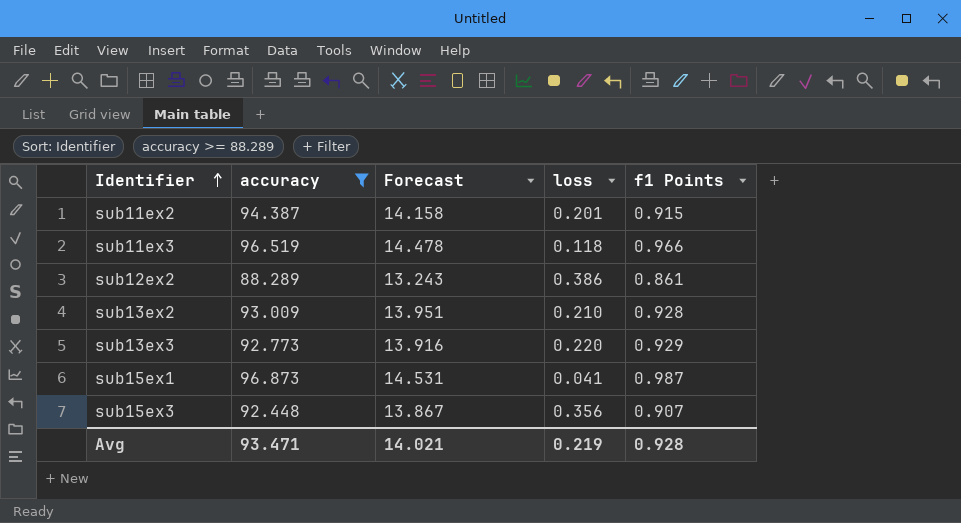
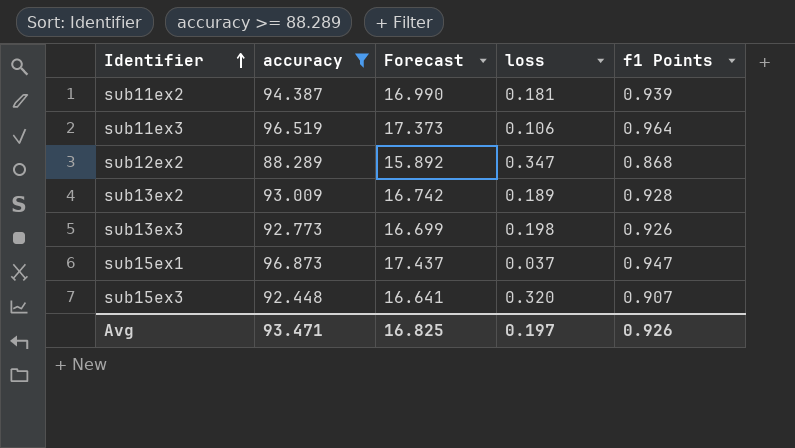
column Forecast | formula: [accuracy] * 0.15 -> [accuracy] * 0.18
sub11ex2 | loss: 0.201 -> 0.181
sub11ex2 | f1 Points: 0.915 -> 0.939
sub11ex3 | loss: 0.118 -> 0.106
sub11ex3 | f1 Points: 0.966 -> 0.964
sub12ex2 | loss: 0.386 -> 0.347
sub12ex2 | f1 Points: 0.861 -> 0.868
sub13ex2 | loss: 0.210 -> 0.189
sub13ex3 | loss: 0.220 -> 0.198
sub13ex3 | f1 Points: 0.929 -> 0.926
sub15ex1 | loss: 0.041 -> 0.037
sub15ex1 | f1 Points: 0.987 -> 0.947
sub15ex3 | loss: 0.356 -> 0.320
Avg | Forecast: 14.021 -> 16.825
Avg | loss: 0.219 -> 0.197
Avg | f1 Points: 0.928 -> 0.926

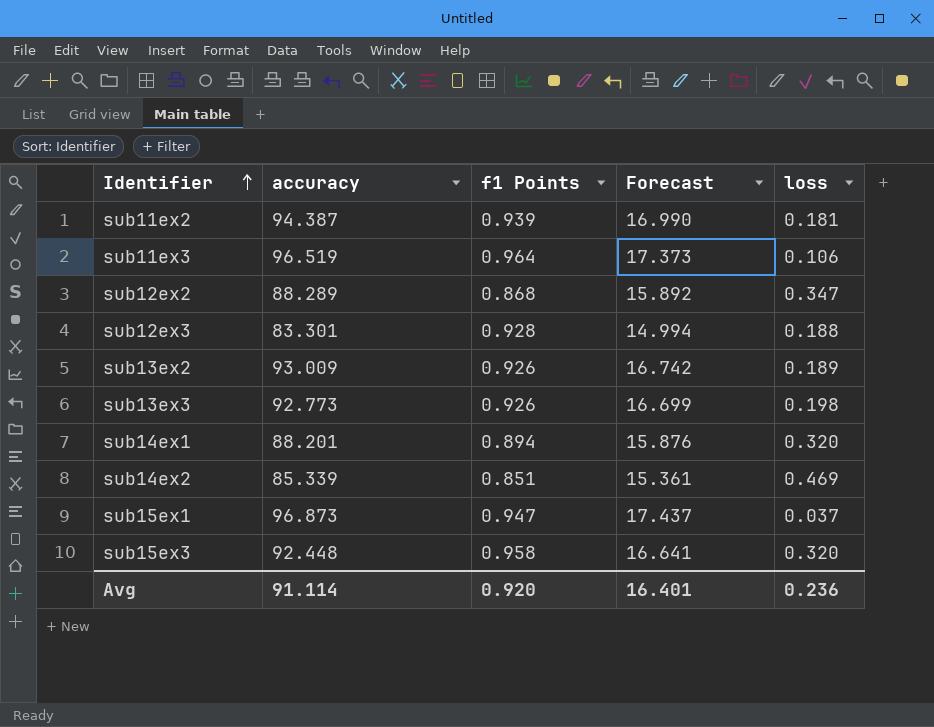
filter: accuracy >= 88.289 -> none
column f1 Points | position: 5 -> 3
sub13ex2 | f1 Points: 0.928 -> 0.926
sub15ex3 | f1 Points: 0.907 -> 0.958
Avg | accuracy: 93.471 -> 91.114
Avg | f1 Points: 0.926 -> 0.920
Avg | Forecast: 16.825 -> 16.401
Avg | loss: 0.197 -> 0.236

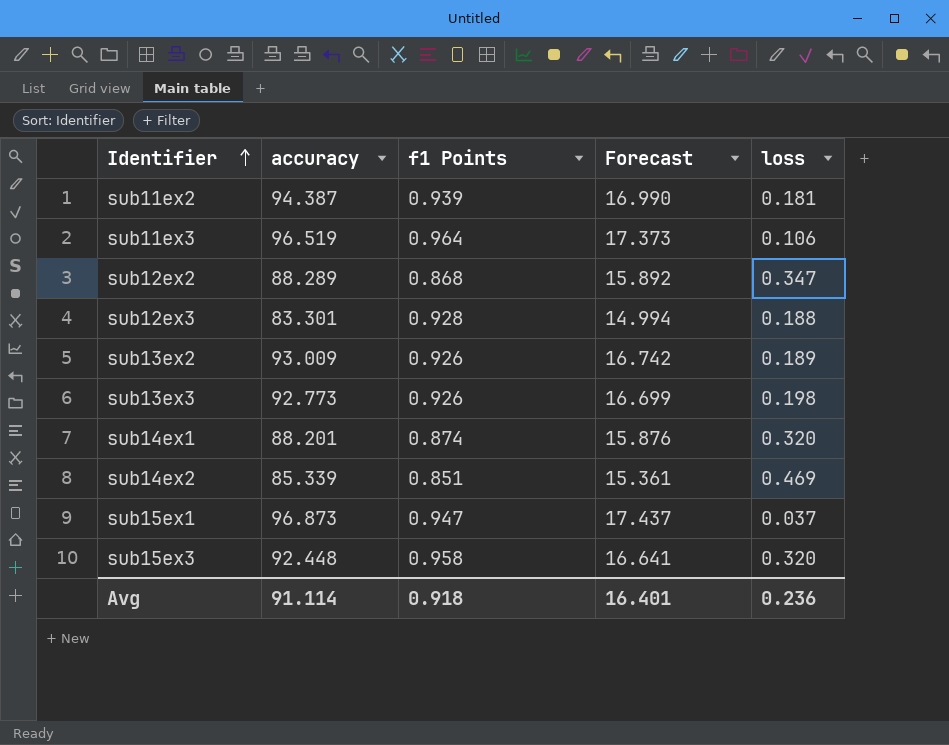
sub14ex1 | f1 Points: 0.894 -> 0.874
Avg | f1 Points: 0.920 -> 0.918

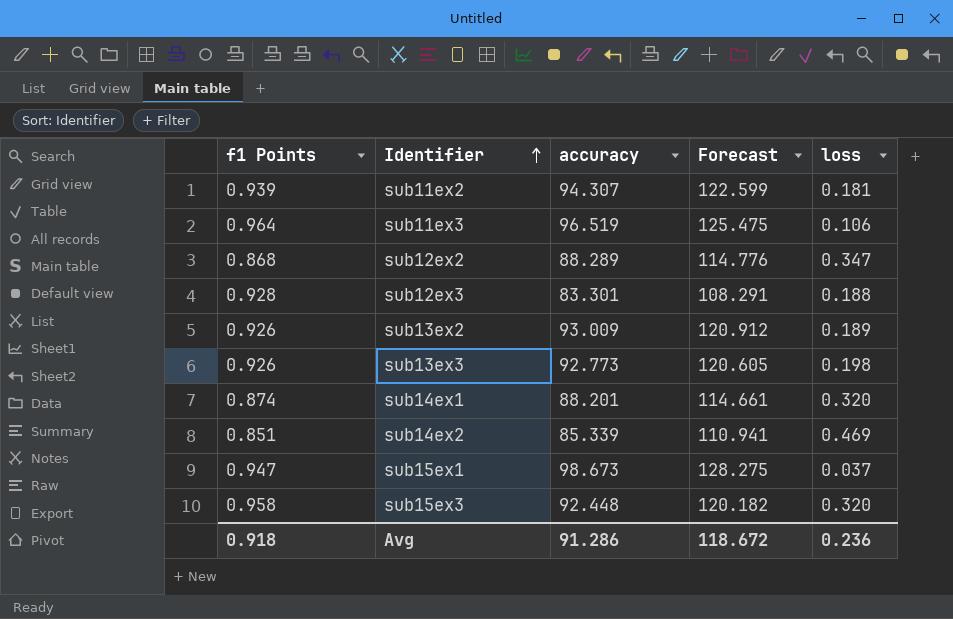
column f1 Points | position: 3 -> 1
column Forecast | formula: [accuracy] * 0.18 -> [accuracy] * 1.3
sub11ex2 | accuracy: 94.387 -> 94.307
sub15ex1 | accuracy: 96.873 -> 98.673
Avg | accuracy: 91.114 -> 91.286
Avg | Forecast: 16.401 -> 118.672

